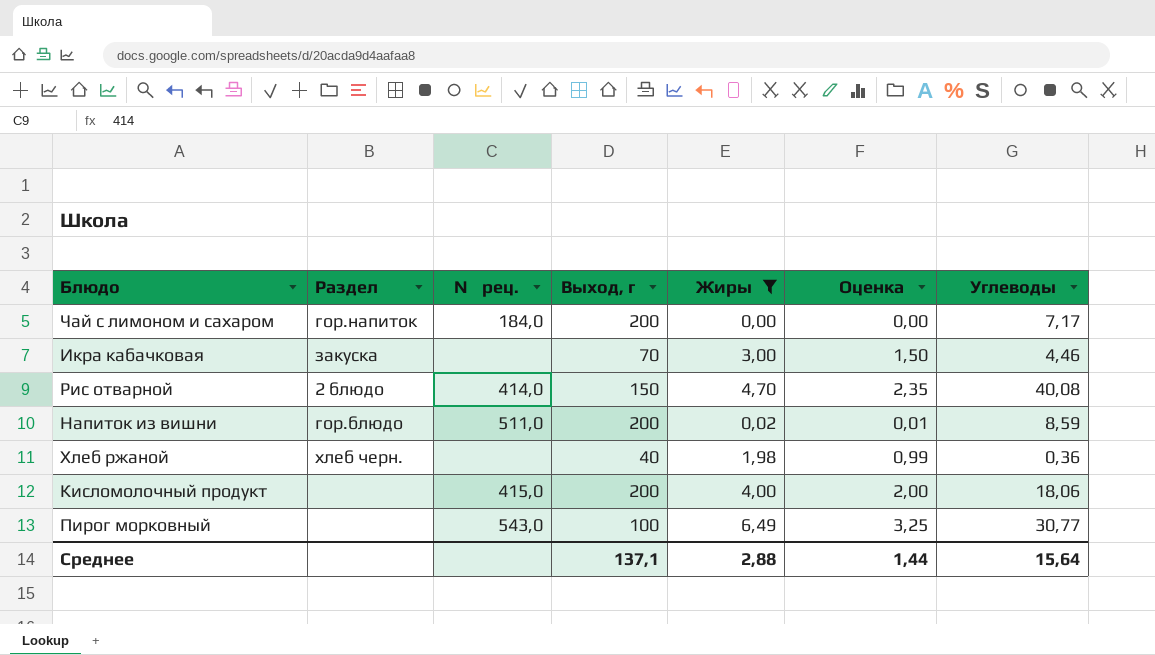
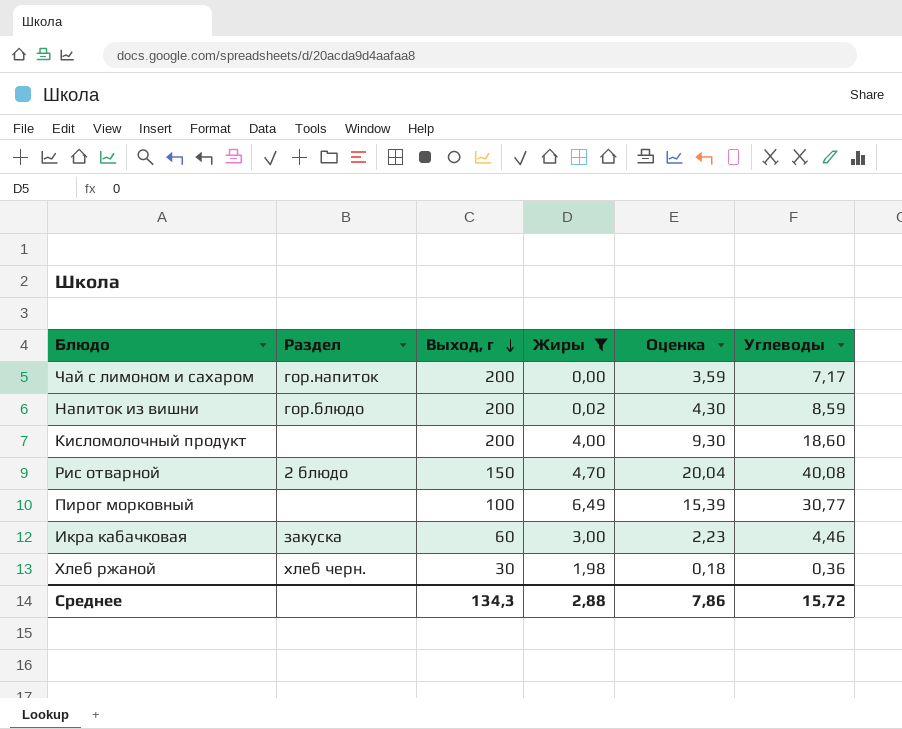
row order: none -> Выход, г descending
column № рец. | position: 3 -> none
column Оценка | formula: [Жиры] * 0,5 -> [Углеводы] * 0,5
Кисломолочный продукт | Углеводы: 18,06 -> 18,60
Икра кабачковая | Выход, г: 70 -> 60
Хлеб ржаной | Выход, г: 40 -> 30
Среднее | Выход, г: 137,1 -> 134,3
Среднее | Оценка: 1,44 -> 7,86
Среднее | Углеводы: 15,64 -> 15,72

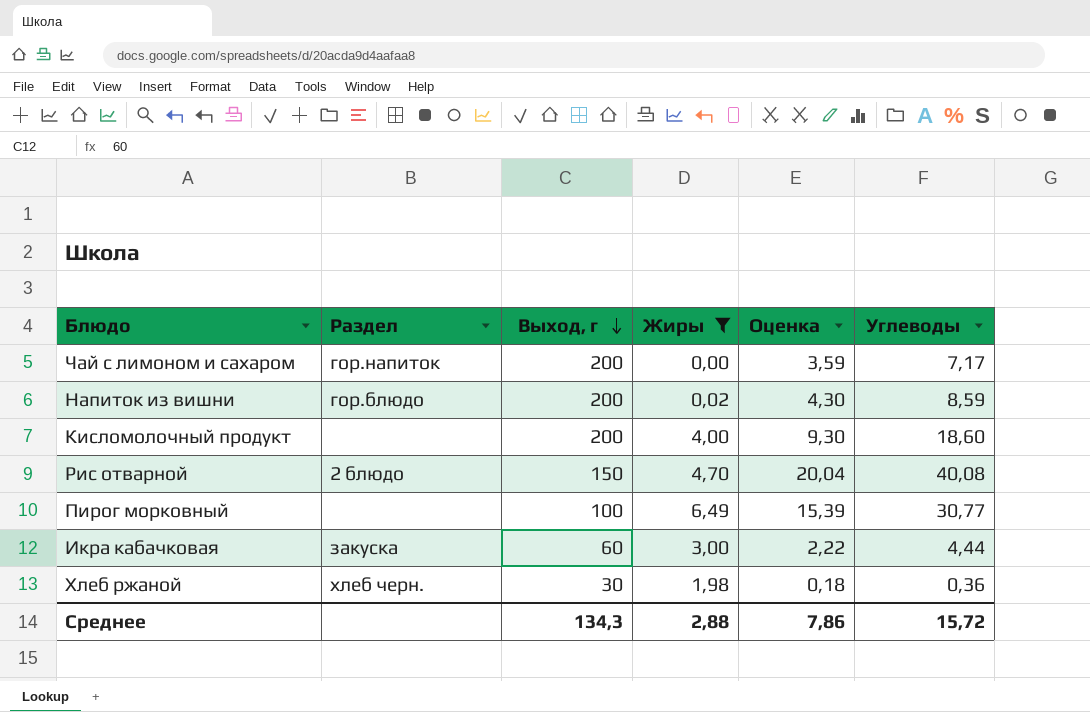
Икра кабачковая | Оценка: 2,23 -> 2,22
Икра кабачковая | Углеводы: 4,46 -> 4,44

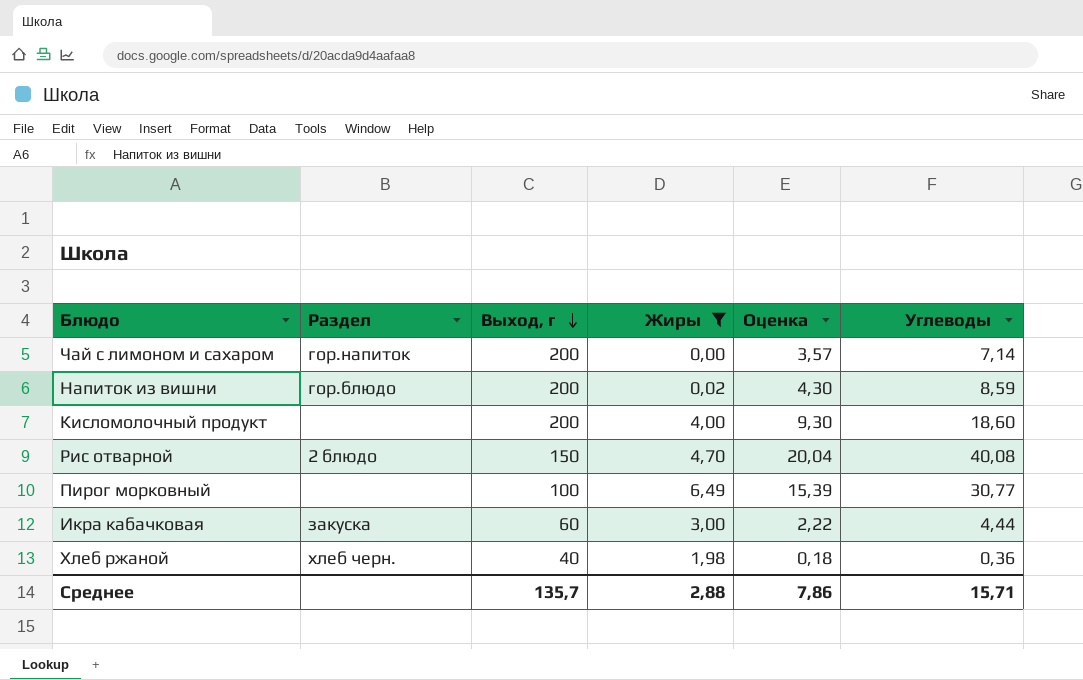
Чай с лимоном и сахаром | Оценка: 3,59 -> 3,57
Чай с лимоном и сахаром | Углеводы: 7,17 -> 7,14
Хлеб ржаной | Выход, г: 30 -> 40
Среднее | Выход, г: 134,3 -> 135,7
Среднее | Углеводы: 15,72 -> 15,71

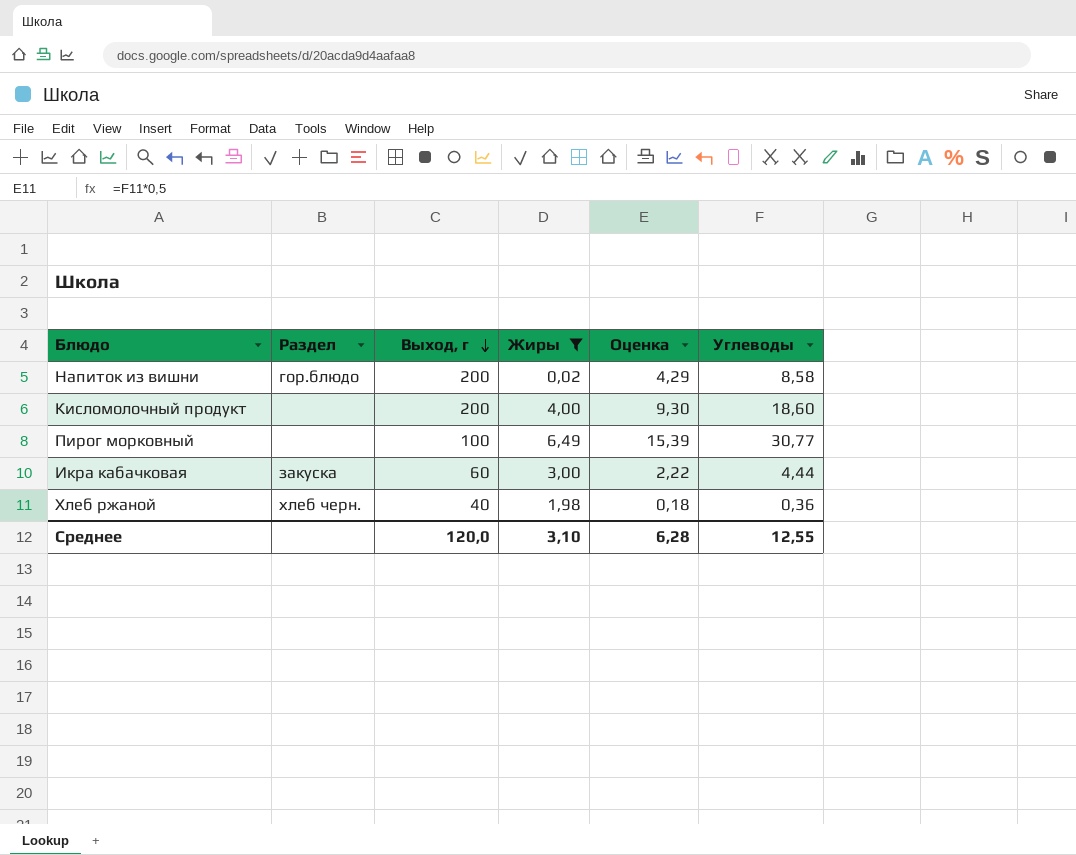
row Чай с лимоном и сахаром: гор.напиток | 200 | 0,00 | 3,57 | 7,14 -> none
row Рис отварной: 2 блюдо | 150 | 4,70 | 20,04 | 40,08 -> none
Напиток из вишни | Оценка: 4,30 -> 4,29
Напиток из вишни | Углеводы: 8,59 -> 8,58
Среднее | Выход, г: 135,7 -> 120,0
Среднее | Жиры: 2,88 -> 3,10
Среднее | Оценка: 7,86 -> 6,28
Среднее | Углеводы: 15,71 -> 12,55

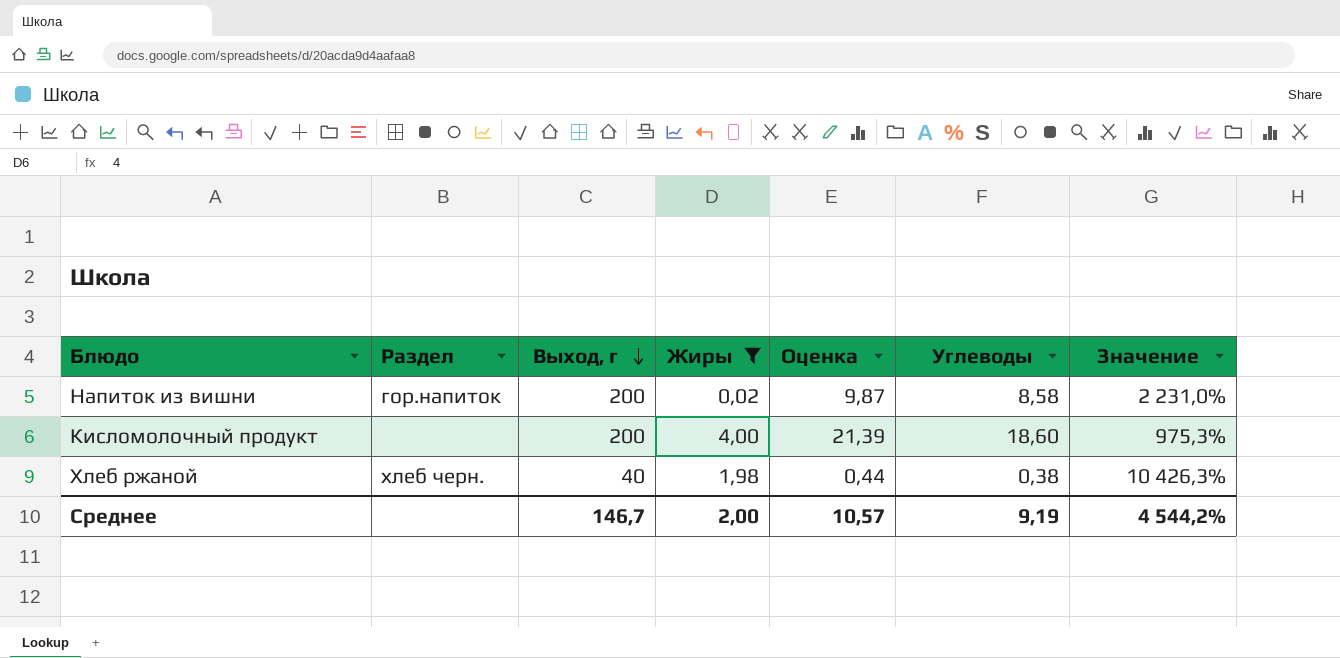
column Оценка | formula: [Углеводы] * 0,5 -> [Углеводы] * 1,15
column Значение | formula: none -> ([Выход, г] - [Углеводы]) / [Углеводы]
row Пирог морковный: none | 100 | 6,49 | 15,39 | 30,77 -> none
row Икра кабачковая: закуска | 60 | 3,00 | 2,22 | 4,44 -> none
Напиток из вишни | Раздел: гор.блюдо -> гор.напиток
Хлеб ржаной | Углеводы: 0,36 -> 0,38
Среднее | Выход, г: 120,0 -> 146,7
Среднее | Жиры: 3,10 -> 2,00
Среднее | Оценка: 6,28 -> 10,57
Среднее | Углеводы: 12,55 -> 9,19

